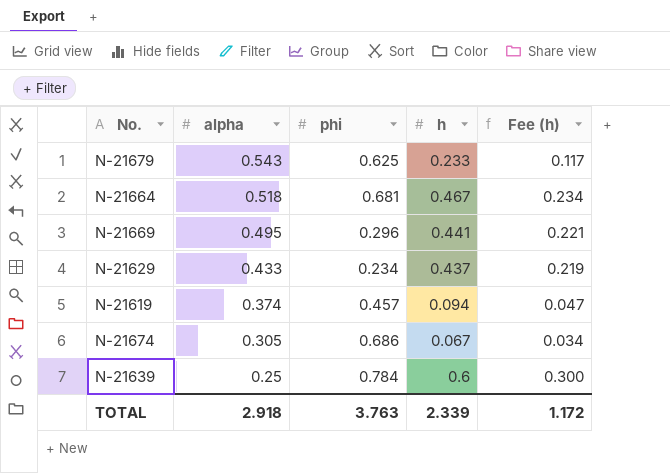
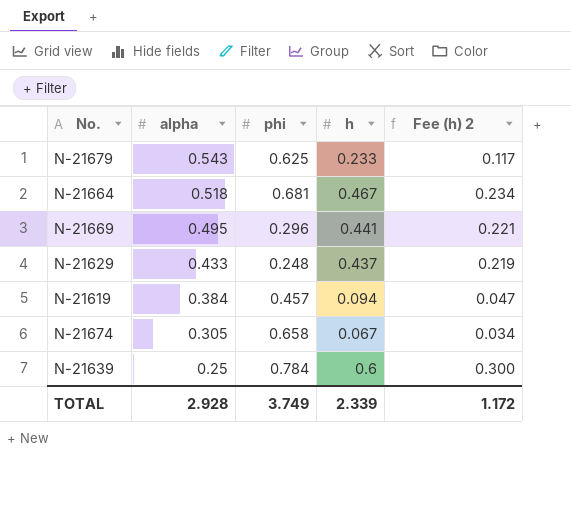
column name: Fee (h) -> Fee (h) 2
N-21629 | phi: 0.234 -> 0.248
N-21619 | alpha: 0.374 -> 0.384
N-21674 | phi: 0.686 -> 0.658
TOTAL | alpha: 2.918 -> 2.928
TOTAL | phi: 3.763 -> 3.749

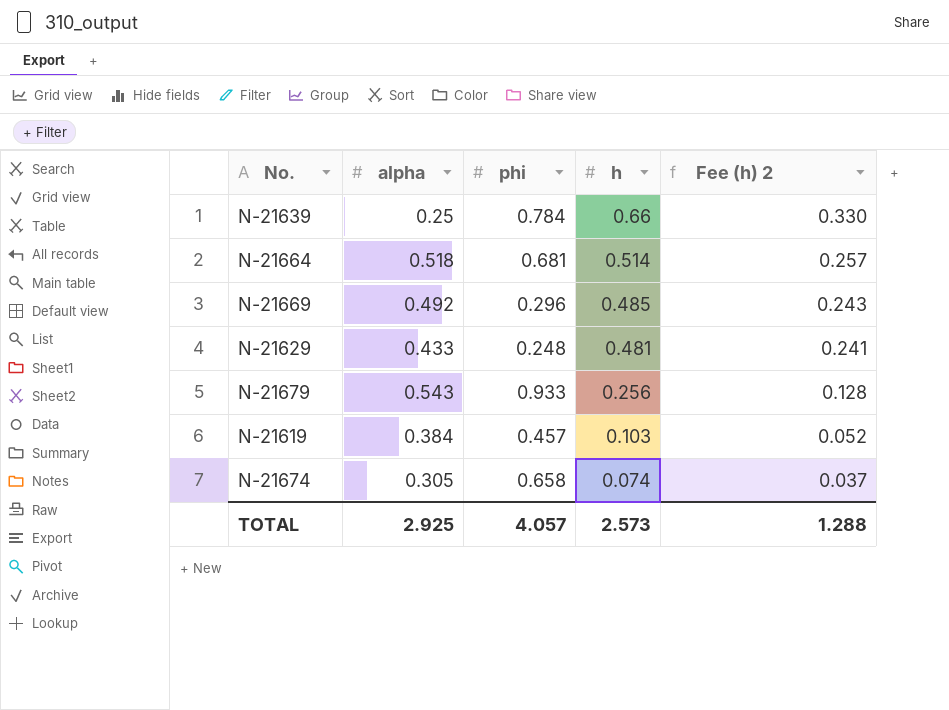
row order: alpha descending -> h descending
N-21639 | h: 0.6 -> 0.66
N-21639 | Fee (h) 2: 0.300 -> 0.330
N-21664 | h: 0.467 -> 0.514
N-21664 | Fee (h) 2: 0.234 -> 0.257
N-21669 | alpha: 0.495 -> 0.492
N-21669 | h: 0.441 -> 0.485
N-21669 | Fee (h) 2: 0.221 -> 0.243
N-21629 | h: 0.437 -> 0.481
N-21629 | Fee (h) 2: 0.219 -> 0.241
N-21679 | phi: 0.625 -> 0.933
N-21679 | h: 0.233 -> 0.256
N-21679 | Fee (h) 2: 0.117 -> 0.128
N-21619 | h: 0.094 -> 0.103
N-21619 | Fee (h) 2: 0.047 -> 0.052
N-21674 | h: 0.067 -> 0.074
N-21674 | Fee (h) 2: 0.034 -> 0.037
TOTAL | alpha: 2.928 -> 2.925
TOTAL | phi: 3.749 -> 4.057
TOTAL | h: 2.339 -> 2.573
TOTAL | Fee (h) 2: 1.172 -> 1.288

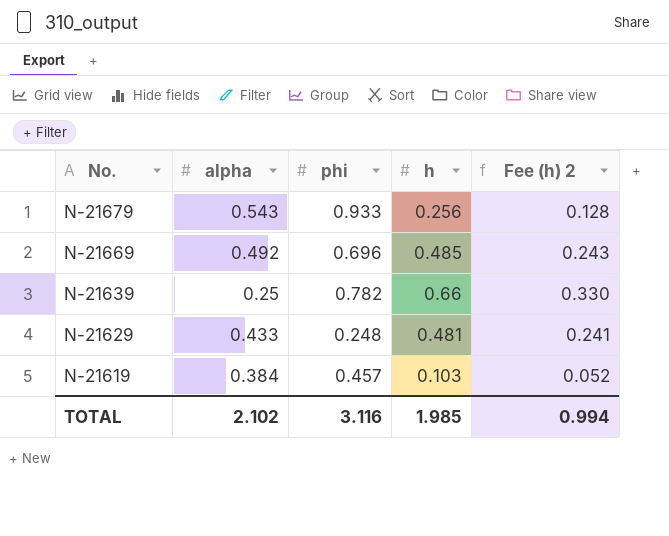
row order: h descending -> No. descending
row N-21664: 0.518 | 0.681 | 0.514 | 0.257 -> none
row N-21674: 0.305 | 0.658 | 0.074 | 0.037 -> none
N-21669 | phi: 0.296 -> 0.696
N-21639 | phi: 0.784 -> 0.782
TOTAL | alpha: 2.925 -> 2.102
TOTAL | phi: 4.057 -> 3.116
TOTAL | h: 2.573 -> 1.985
TOTAL | Fee (h) 2: 1.288 -> 0.994

